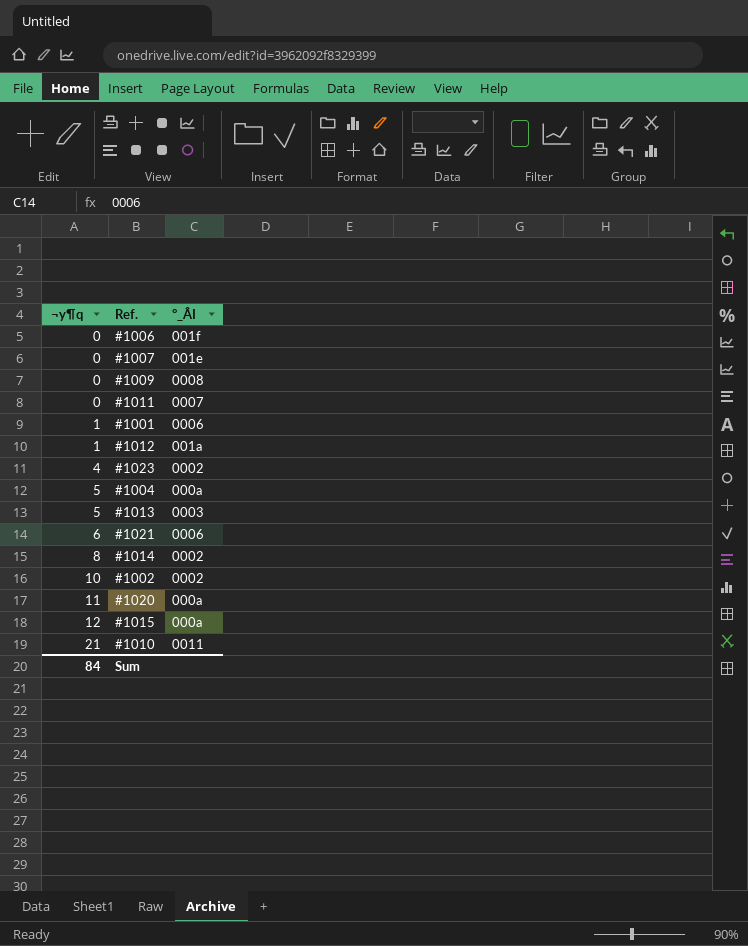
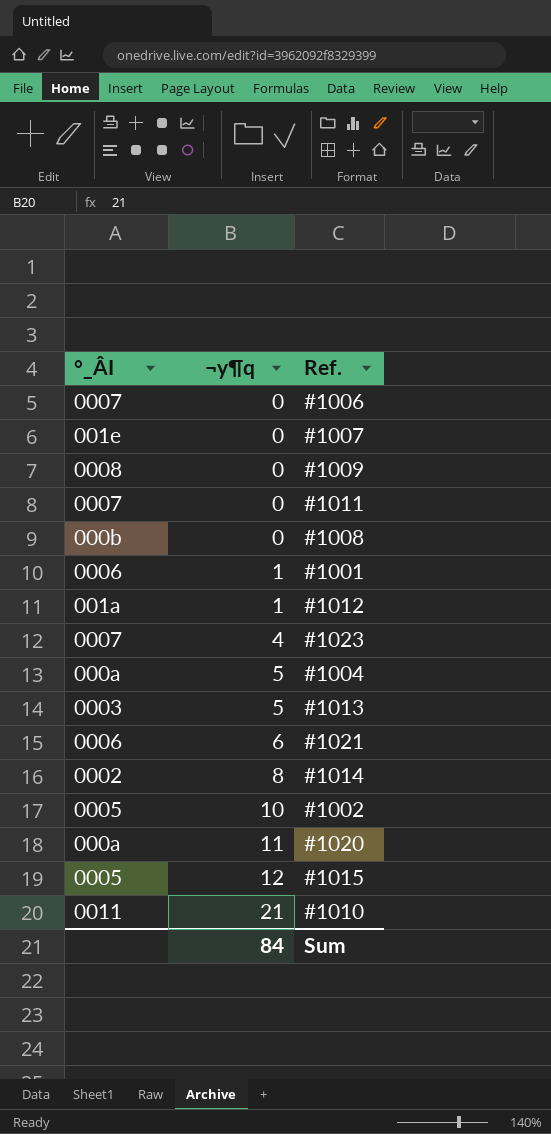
column °_ÂI | position: 3 -> 1
#1006 | °_ÂI: 001f -> 0007
row #1008: none -> 000b | 0
#1023 | °_ÂI: 0002 -> 0007
#1002 | °_ÂI: 0002 -> 0005
#1015 | °_ÂI: 000a -> 0005

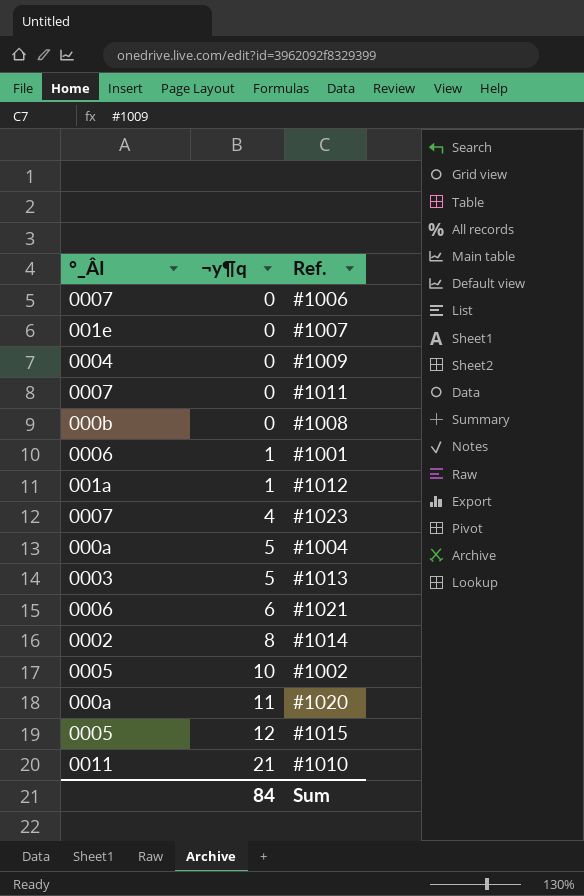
#1009 | °_ÂI: 0008 -> 0004

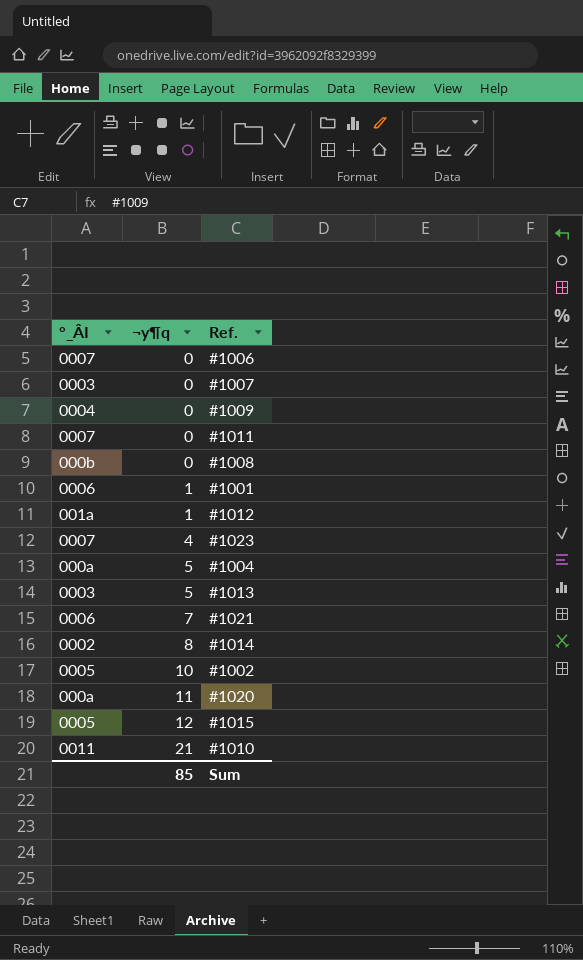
#1007 | °_ÂI: 001e -> 0003
#1021 | ¬y¶q: 6 -> 7
Sum | ¬y¶q: 84 -> 85

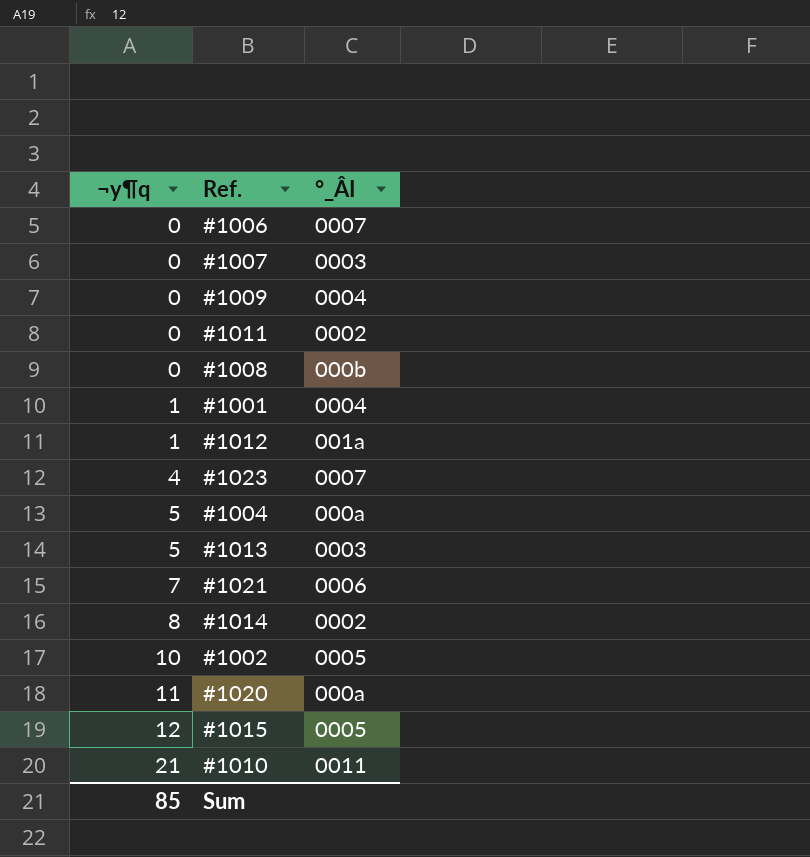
column °_ÂI | position: 1 -> 3
#1011 | °_ÂI: 0007 -> 0002
#1001 | °_ÂI: 0006 -> 0004

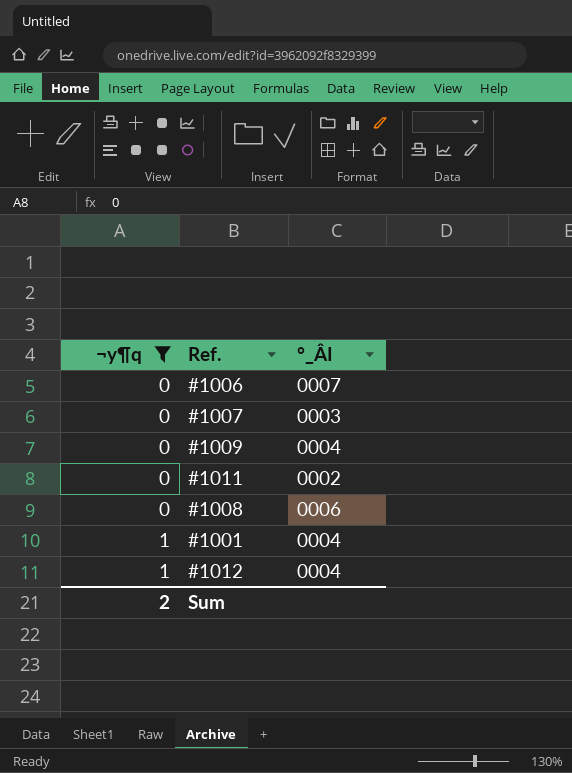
filter: none -> ¬y¶q <= 1
#1008 | °_ÂI: 000b -> 0006
#1012 | °_ÂI: 001a -> 0004
Sum | ¬y¶q: 85 -> 2

